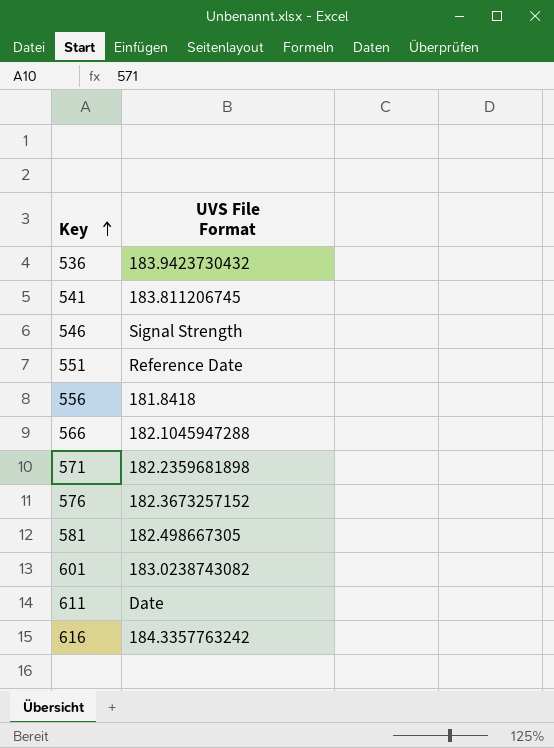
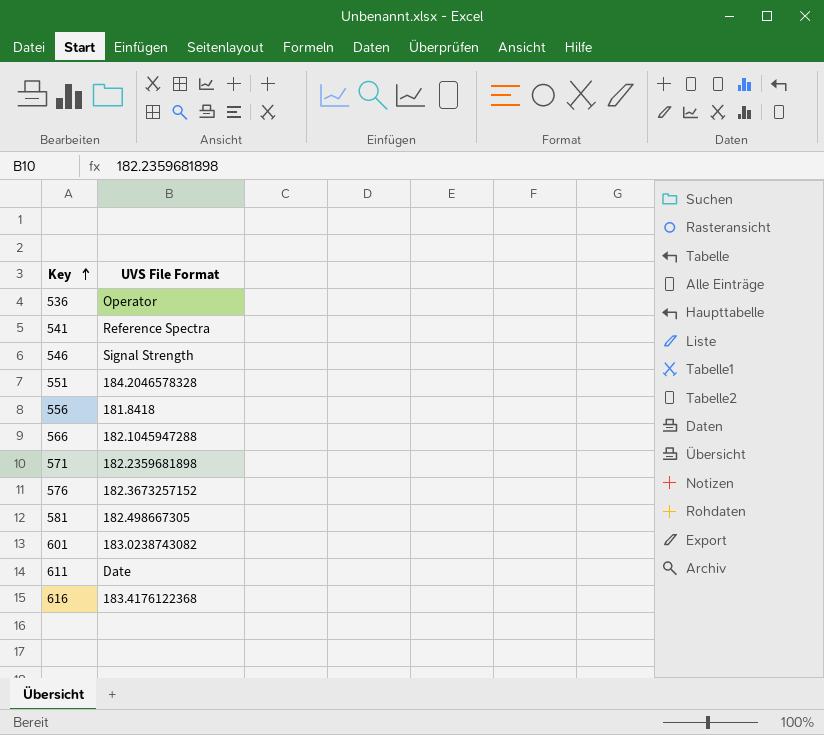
536 | UVS File Format: 183.9423730432 -> Operator
541 | UVS File Format: 183.811206745 -> Reference Spectra
551 | UVS File Format: Reference Date -> 184.2046578328
616 | UVS File Format: 184.3357763242 -> 183.4176122368

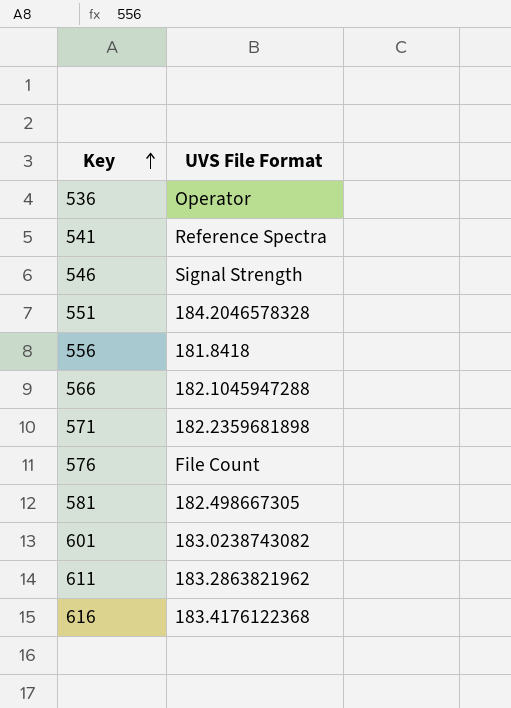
576 | UVS File Format: 182.3673257152 -> File Count
611 | UVS File Format: Date -> 183.2863821962

